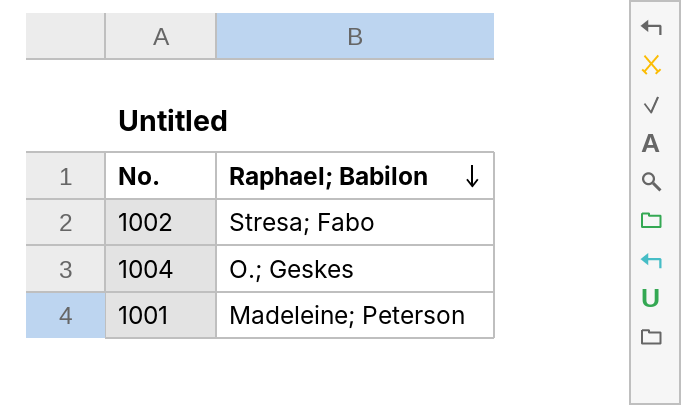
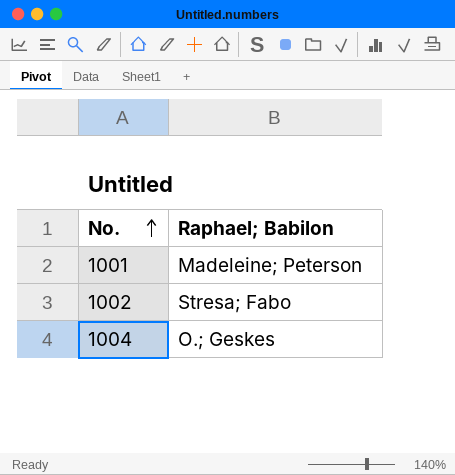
row order: Raphael; Babilon descending -> No. ascending

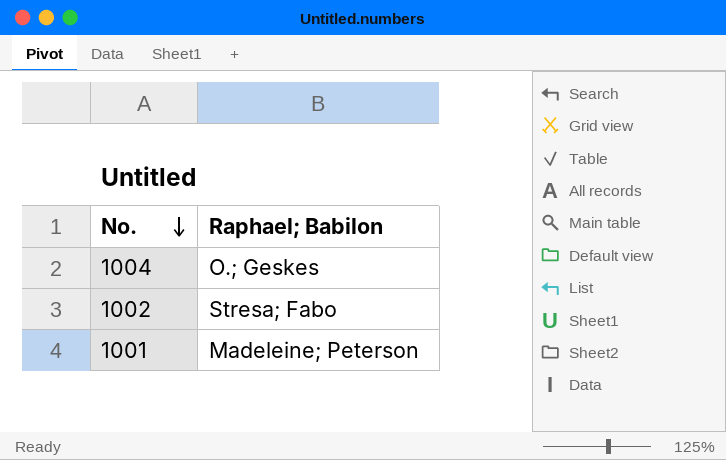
row order: No. ascending -> No. descending

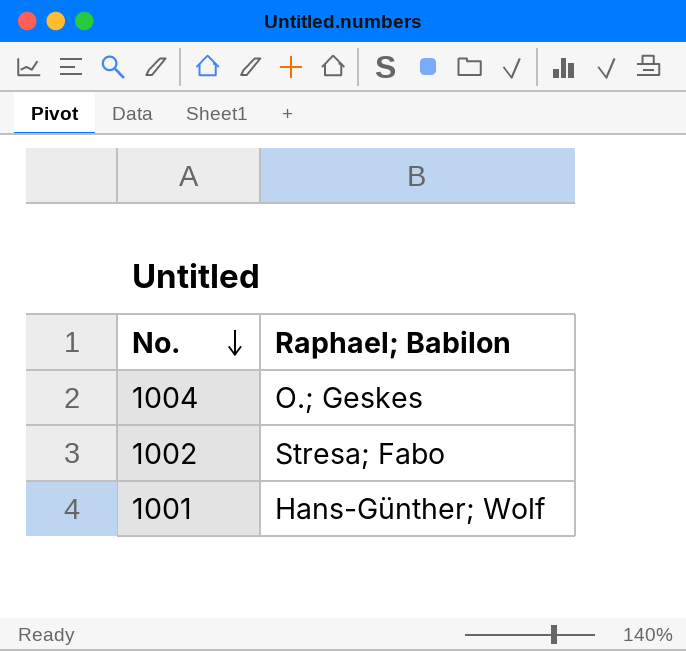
1001 | Raphael; Babilon: Madeleine; Peterson -> Hans-Günther; Wolf

